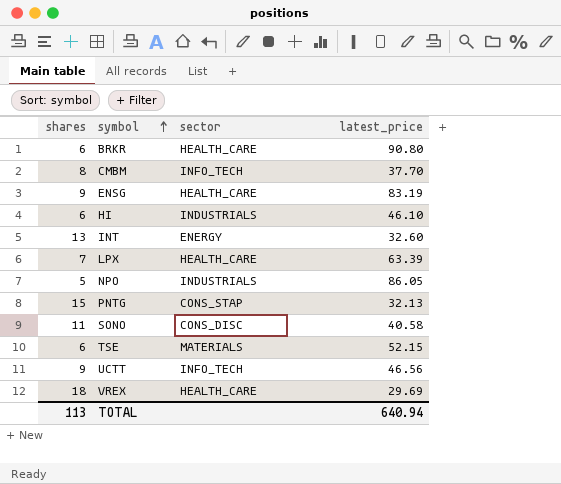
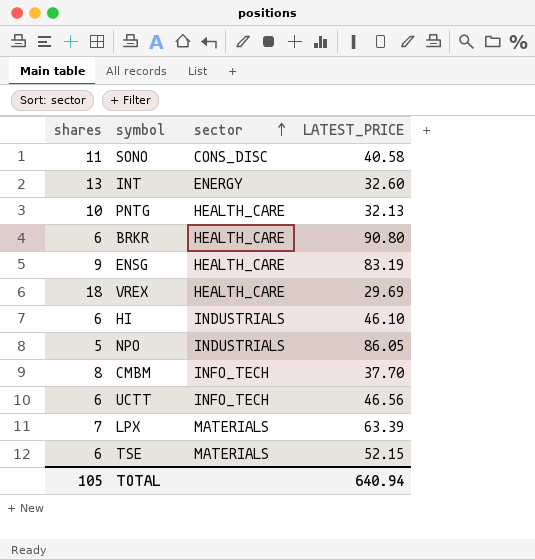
row order: symbol ascending -> sector ascending
column name: latest_price -> LATEST_PRICE
PNTG | shares: 15 -> 10
PNTG | sector: CONS_STAP -> HEALTH_CARE
UCTT | shares: 9 -> 6
LPX | sector: HEALTH_CARE -> MATERIALS
TOTAL | shares: 113 -> 105

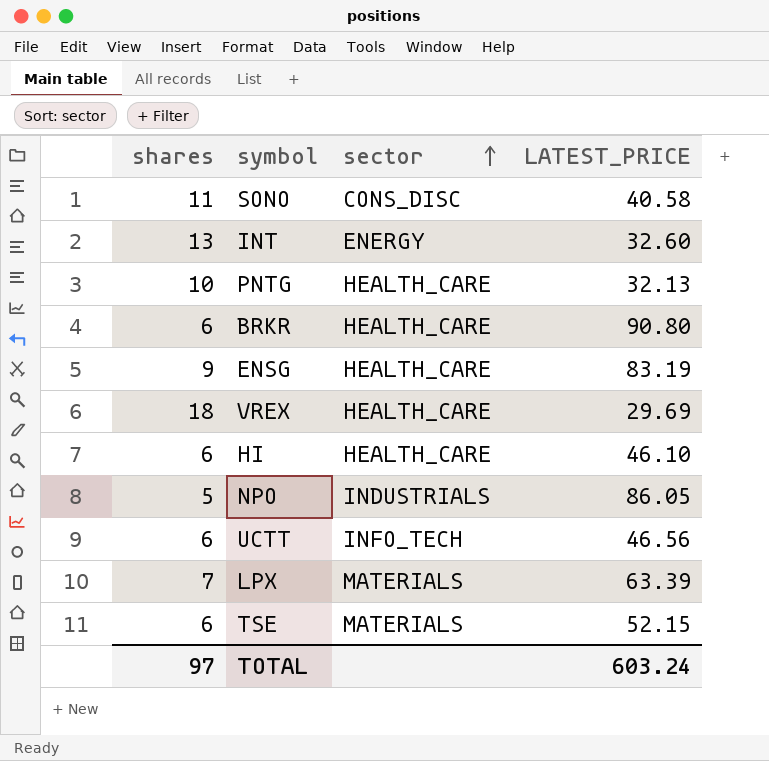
row CMBM: 8 | INFO_TECH | 37.70 -> none
HI | sector: INDUSTRIALS -> HEALTH_CARE
TOTAL | shares: 105 -> 97
TOTAL | LATEST_PRICE: 640.94 -> 603.24

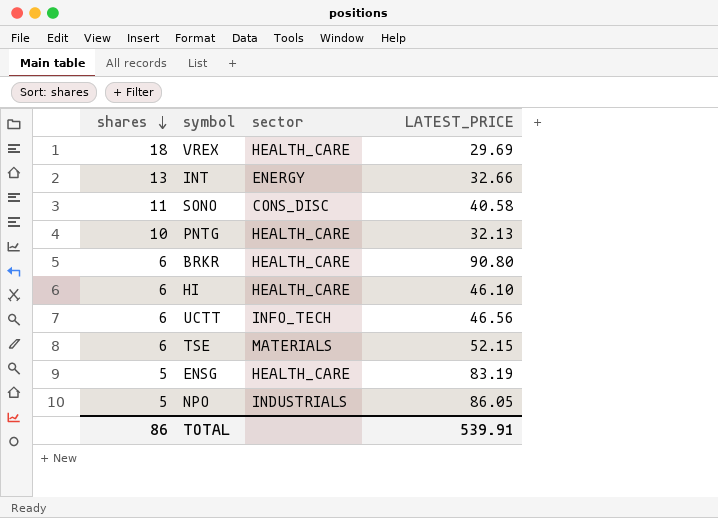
row order: sector ascending -> shares descending
row LPX: 7 | MATERIALS | 63.39 -> none
INT | LATEST_PRICE: 32.60 -> 32.66
ENSG | shares: 9 -> 5
TOTAL | shares: 97 -> 86
TOTAL | LATEST_PRICE: 603.24 -> 539.91

